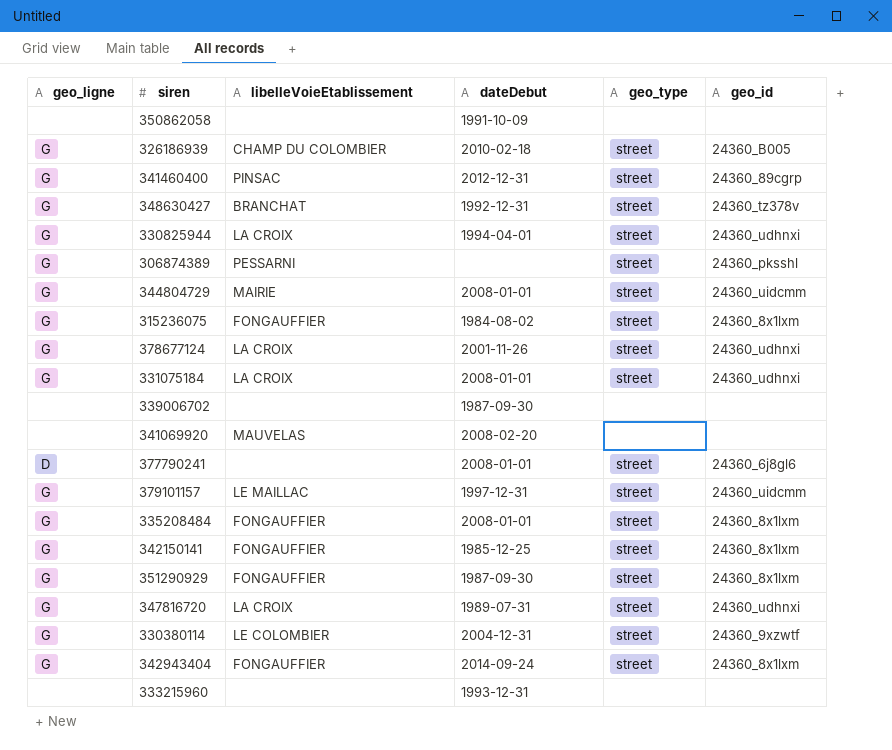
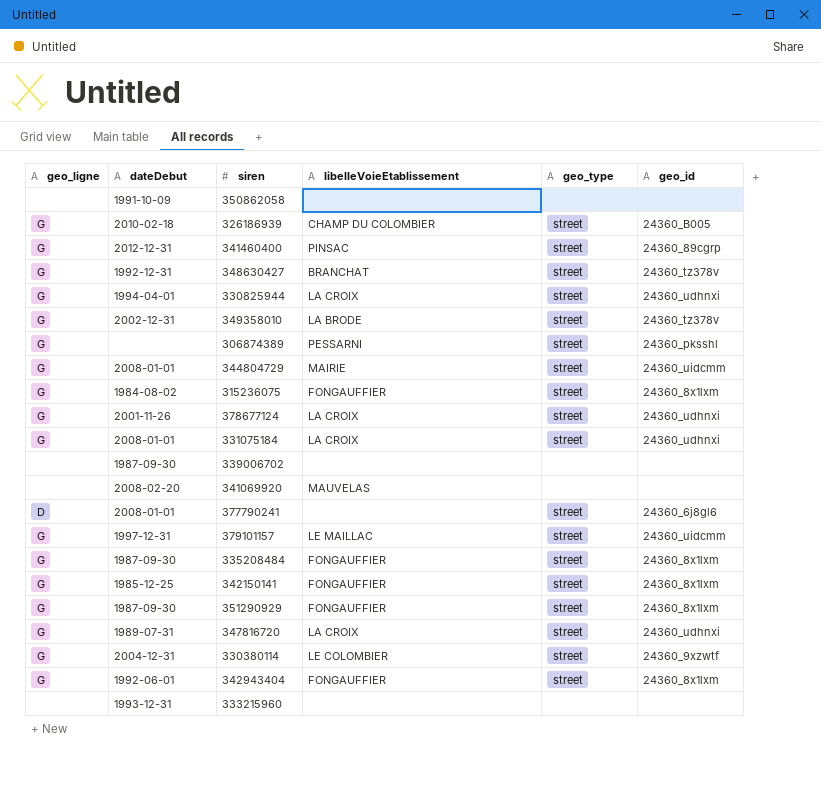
column dateDebut | position: 4 -> 2
row 349358010: none -> G | 2002-12-31 | LA BRODE | street | 24360_tz378v
335208484 | dateDebut: 2008-01-01 -> 1987-09-30
342943404 | dateDebut: 2014-09-24 -> 1992-06-01

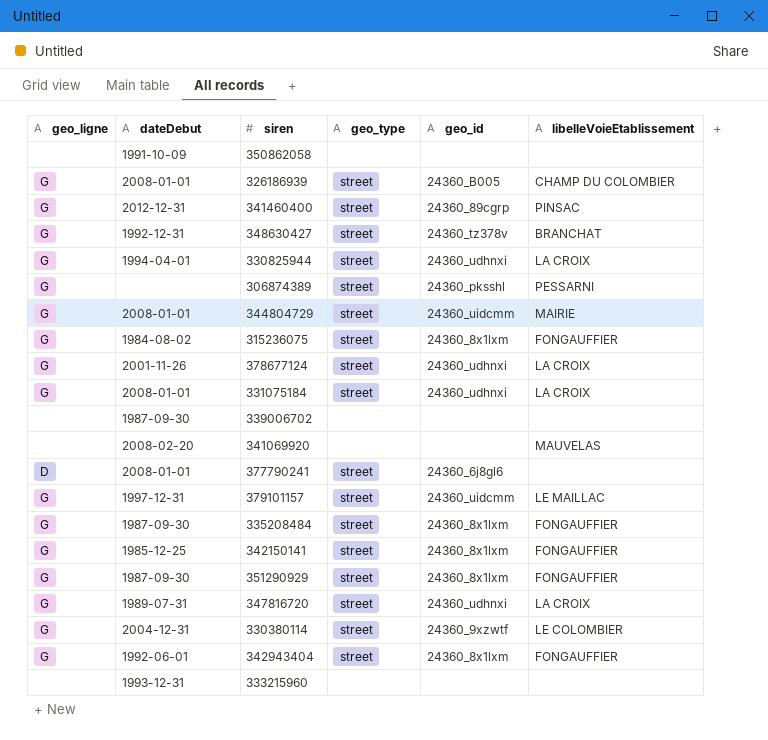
column libelleVoieEtablissement | position: 4 -> 6
row 349358010: G | 2002-12-31 | LA BRODE | street | 24360_tz378v -> none
326186939 | dateDebut: 2010-02-18 -> 2008-01-01

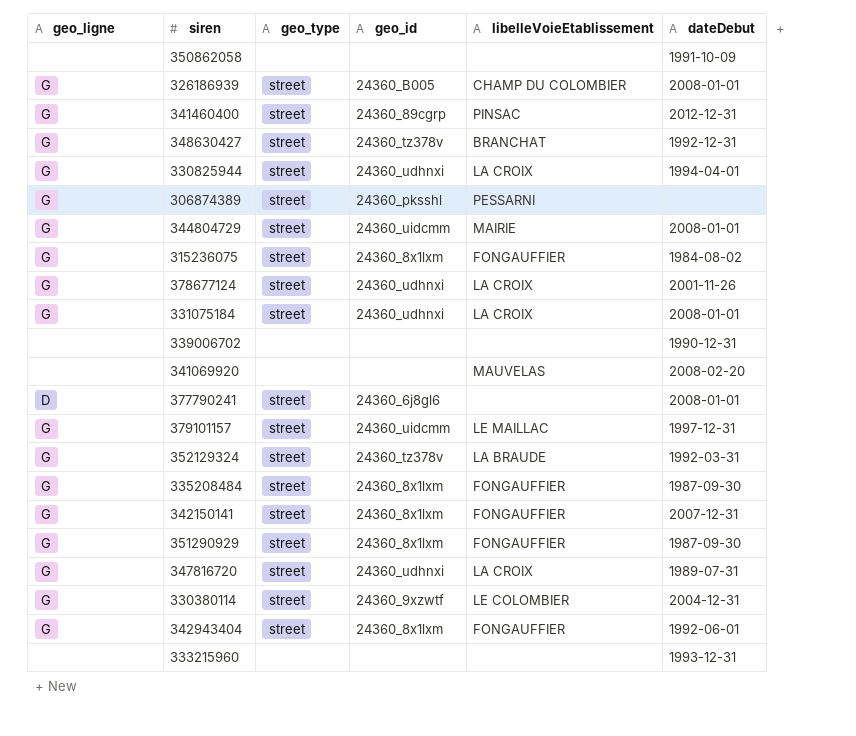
column dateDebut | position: 2 -> 6
339006702 | dateDebut: 1987-09-30 -> 1990-12-31
row 352129324: none -> G | street | 24360_tz378v | LA BRAUDE | 1992-03-31
342150141 | dateDebut: 1985-12-25 -> 2007-12-31

